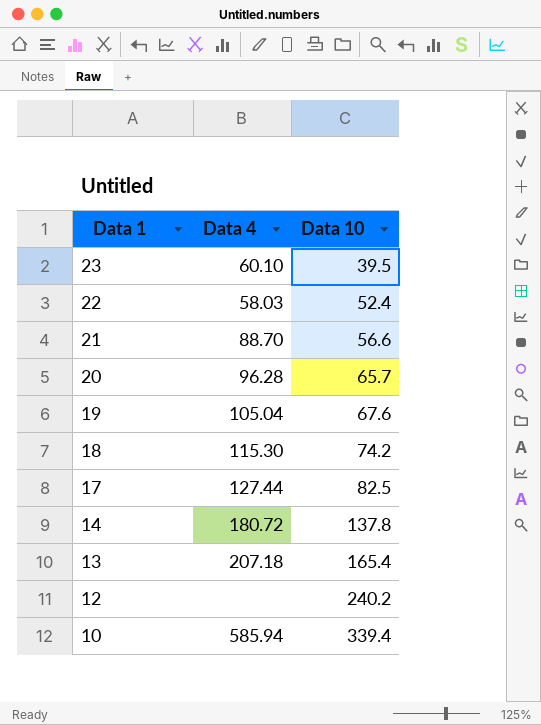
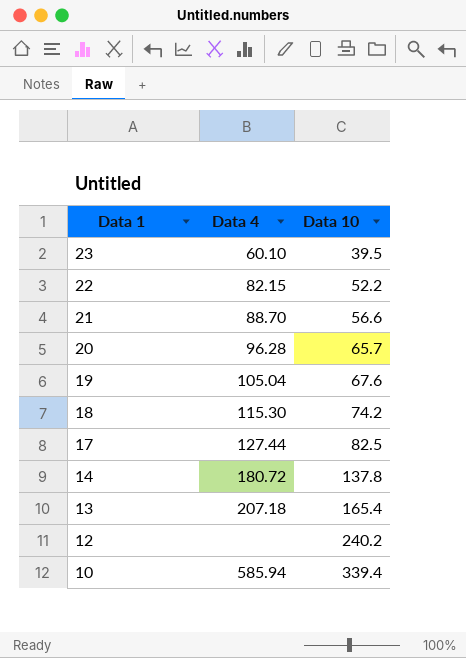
22 | Data 4: 58.03 -> 82.15
22 | Data 10: 52.4 -> 52.2

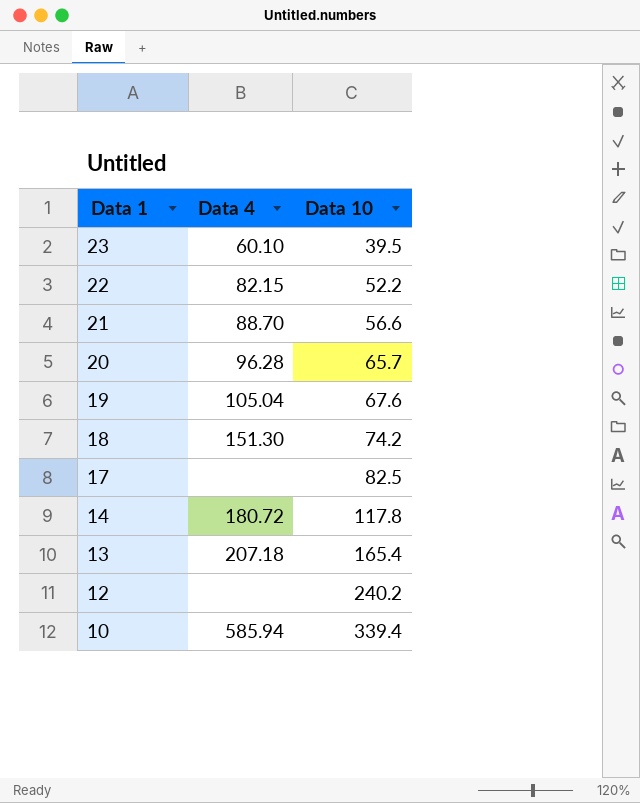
18 | Data 4: 115.30 -> 151.30
17 | Data 4: 127.44 -> none
14 | Data 10: 137.8 -> 117.8

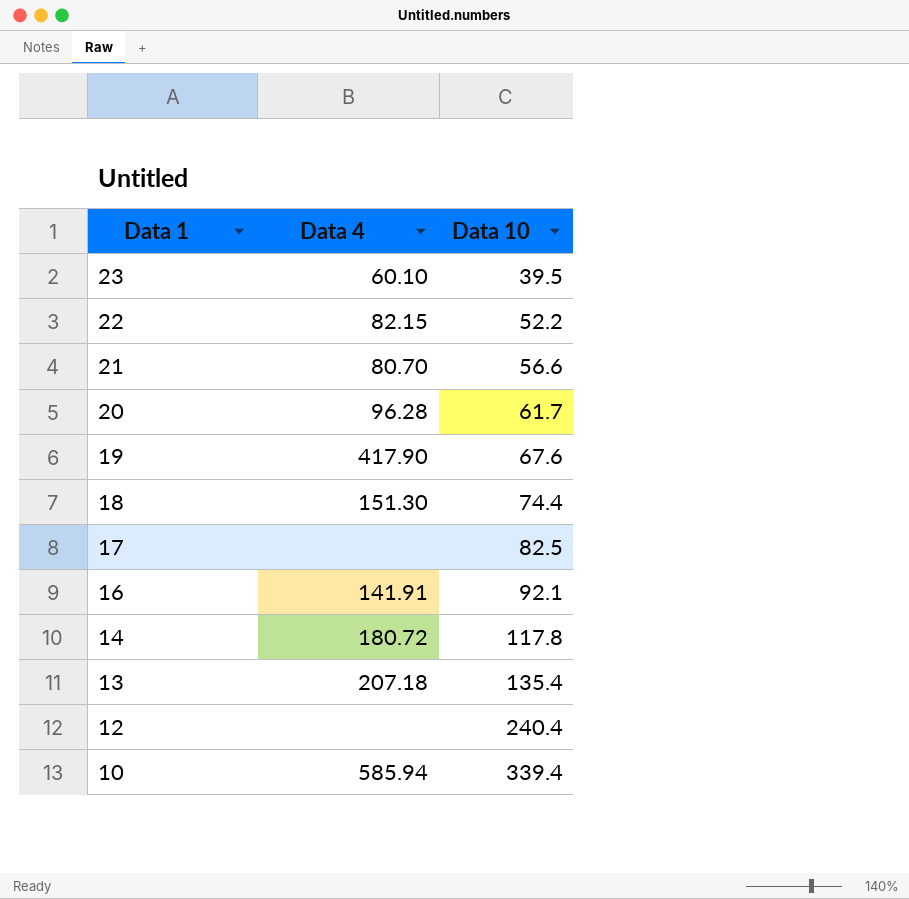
21 | Data 4: 88.70 -> 80.70
20 | Data 10: 65.7 -> 61.7
19 | Data 4: 105.04 -> 417.90
18 | Data 10: 74.2 -> 74.4
row 16: none -> 141.91 | 92.1
13 | Data 10: 165.4 -> 135.4
12 | Data 10: 240.2 -> 240.4

